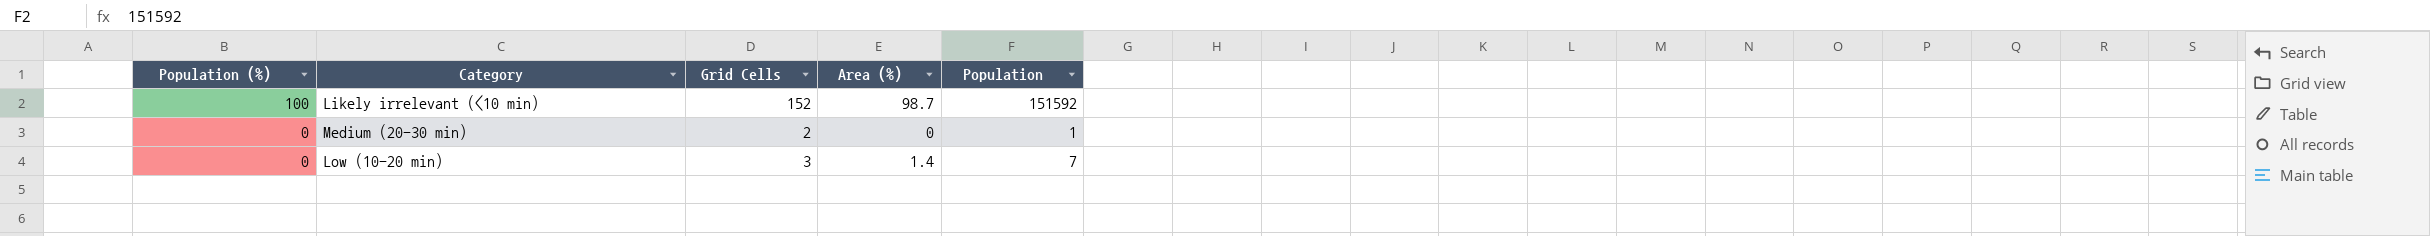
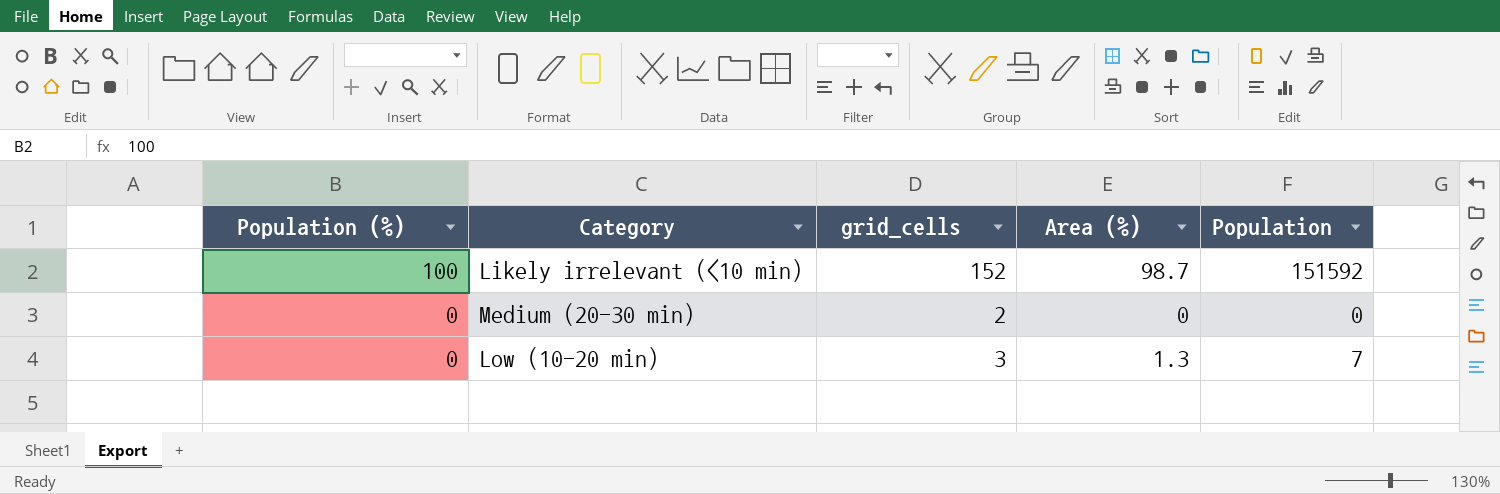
column name: Grid Cells -> grid_cells
Medium (20-30 min) | Population: 1 -> 0
Low (10-20 min) | Area (%): 1.4 -> 1.3

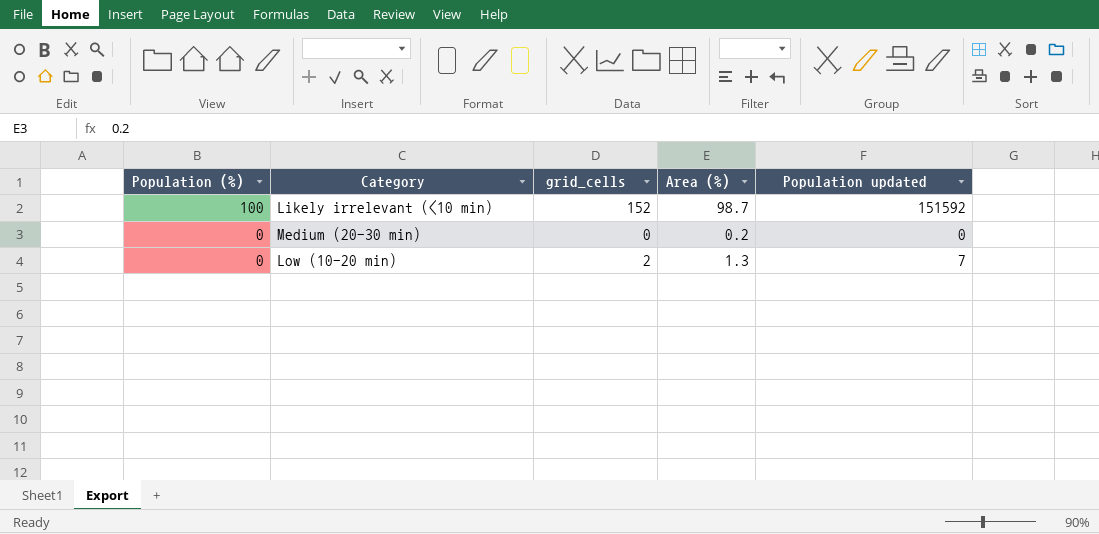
column name: Population -> Population updated
Medium (20-30 min) | grid_cells: 2 -> 0
Medium (20-30 min) | Area (%): 0 -> 0.2
Low (10-20 min) | grid_cells: 3 -> 2

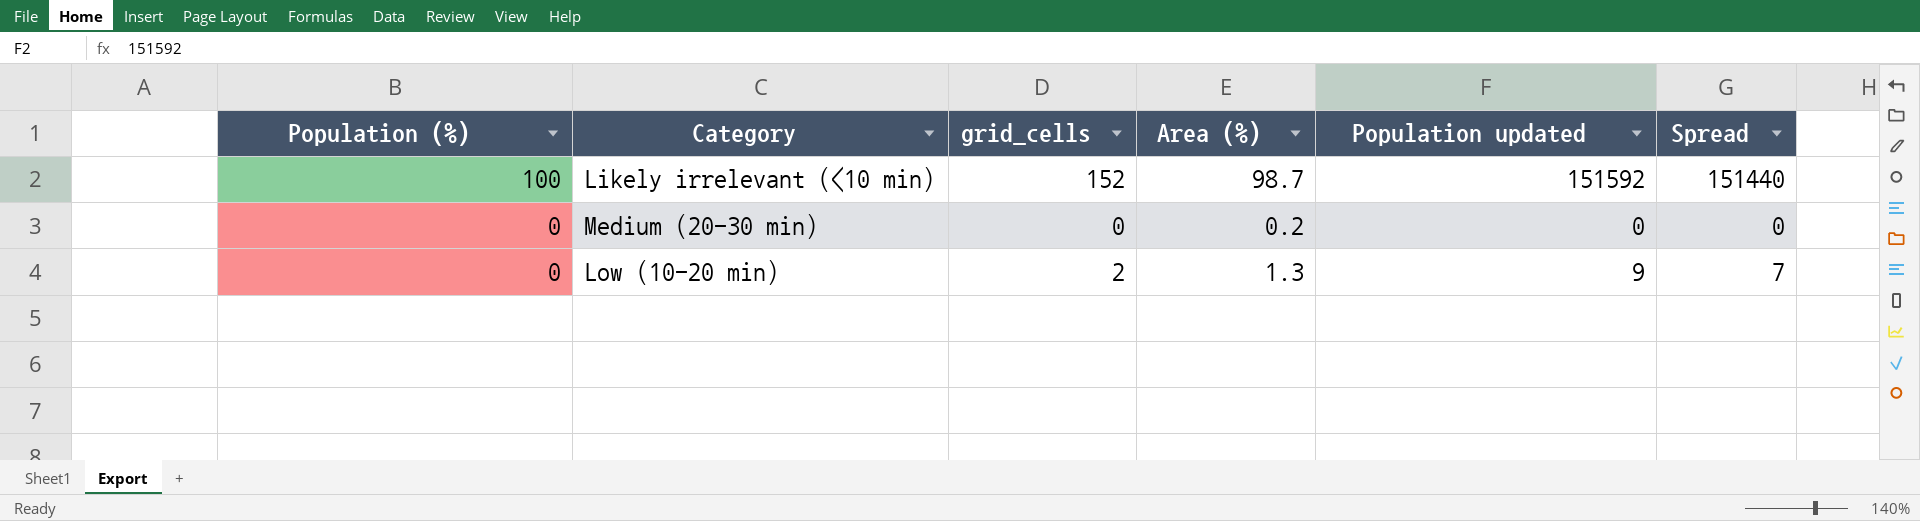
column Spread | formula: none -> [Population updated] - [grid_cells]
Low (10-20 min) | Population updated: 7 -> 9

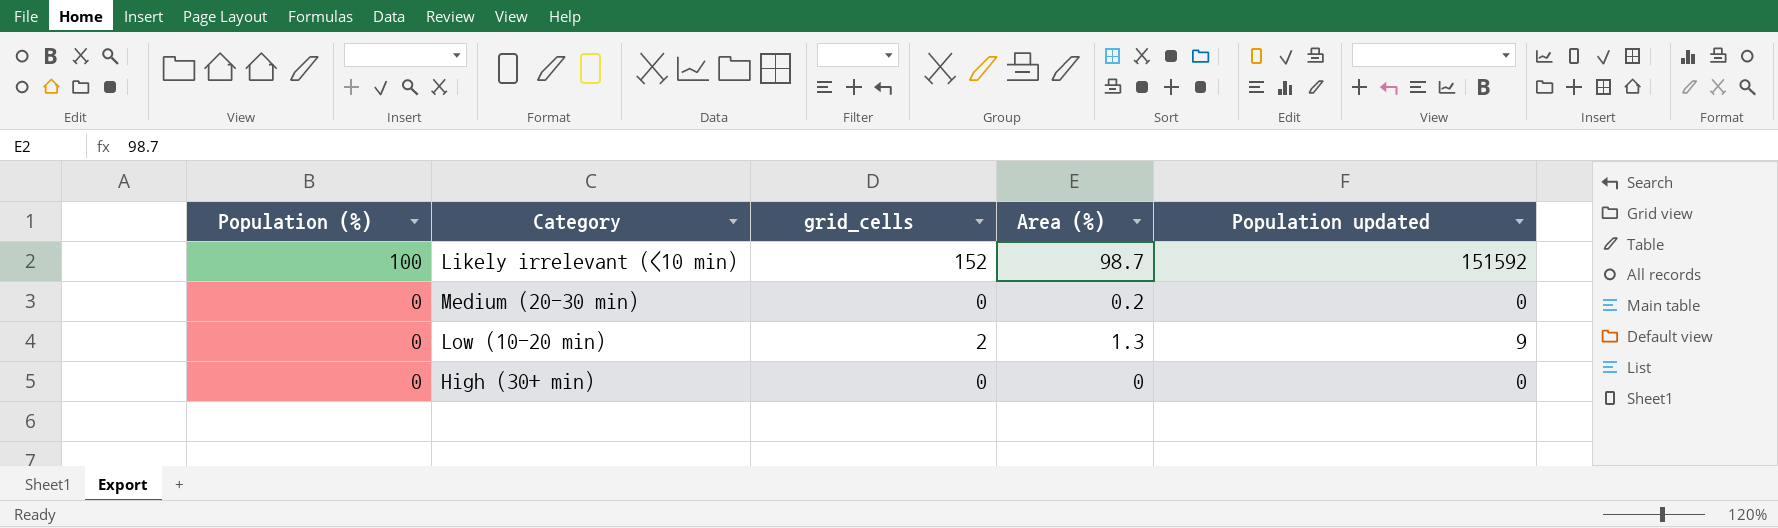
column Spread | formula: [Population updated] - [grid_cells] -> none
row High (30+ min): none -> 0 | 0 | 0 | 0

